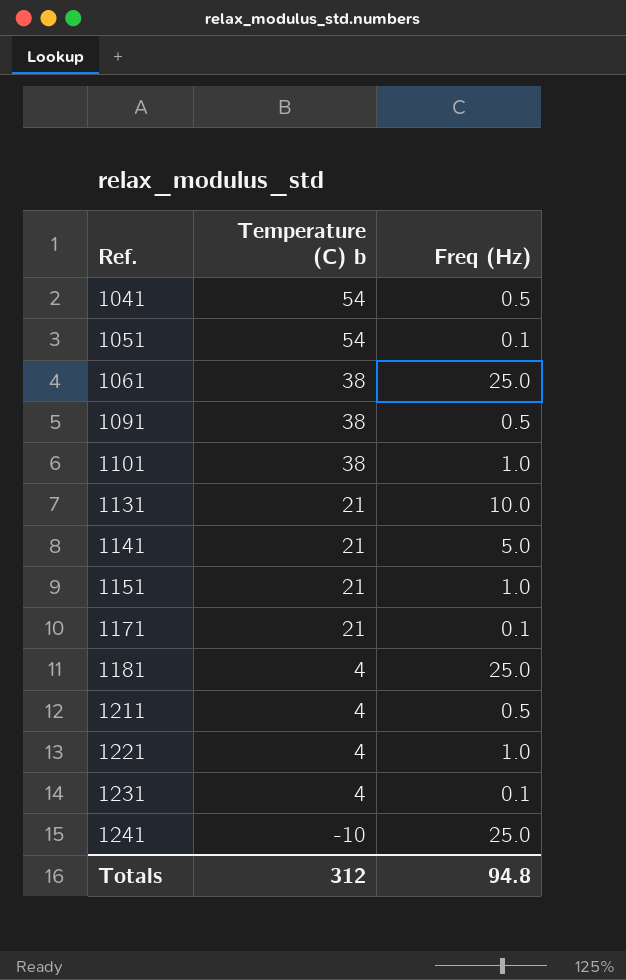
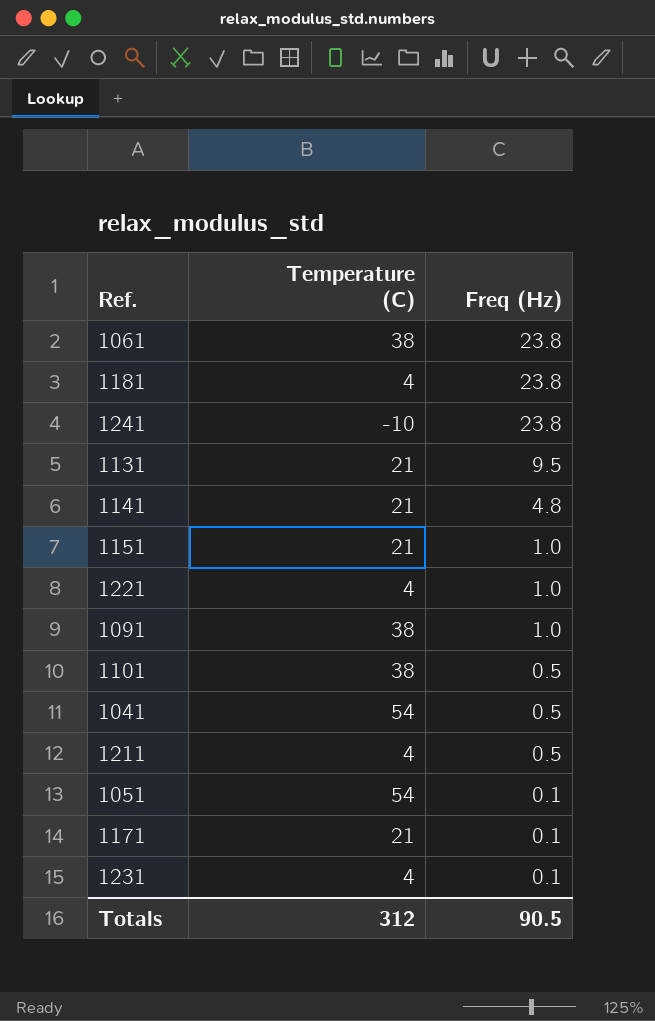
row order: Ref. ascending -> Freq (Hz) descending
column name: Temperature (C) b -> Temperature (C)
1061 | Freq (Hz): 25.0 -> 23.8
1181 | Freq (Hz): 25.0 -> 23.8
1241 | Freq (Hz): 25.0 -> 23.8
1131 | Freq (Hz): 10.0 -> 9.5
1141 | Freq (Hz): 5.0 -> 4.8
1091 | Freq (Hz): 0.5 -> 1.0
1101 | Freq (Hz): 1.0 -> 0.5
Totals | Freq (Hz): 94.8 -> 90.5

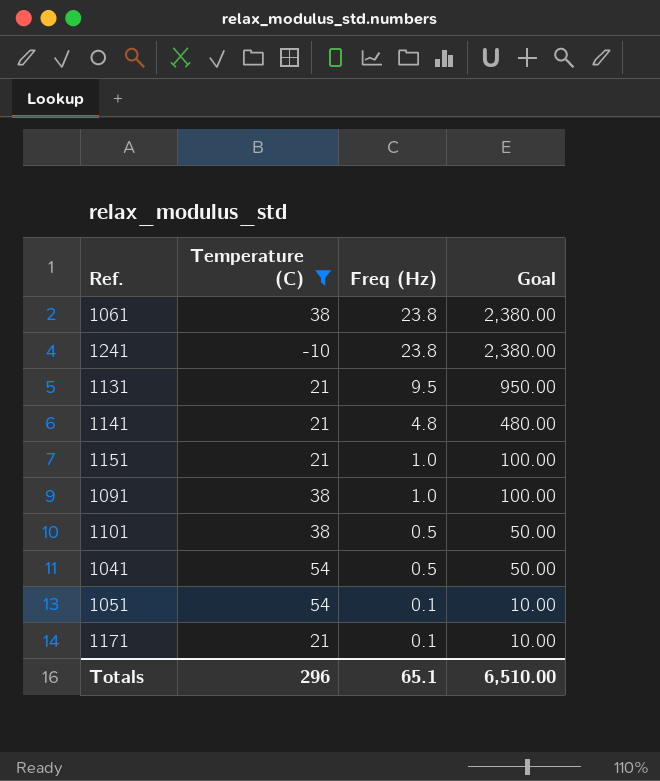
filter: none -> Temperature (C) != 4
column Goal | formula: none -> [Freq (Hz)] * 100
Totals | Temperature (C): 312 -> 296
Totals | Freq (Hz): 90.5 -> 65.1

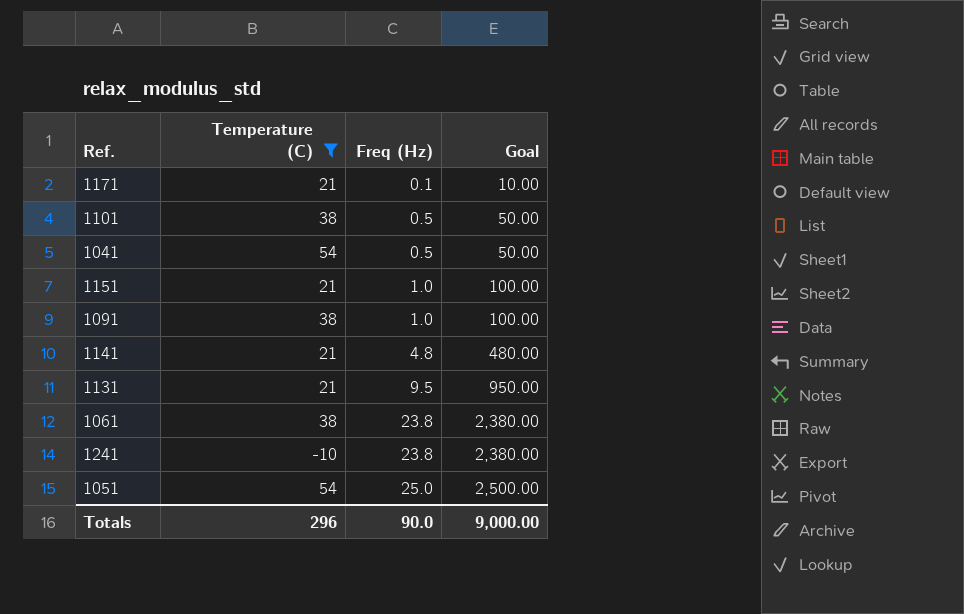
row order: Freq (Hz) descending -> Freq (Hz) ascending
1051 | Freq (Hz): 0.1 -> 25.0
1051 | Goal: 10.00 -> 2,500.00
Totals | Freq (Hz): 65.1 -> 90.0
Totals | Goal: 6,510.00 -> 9,000.00

